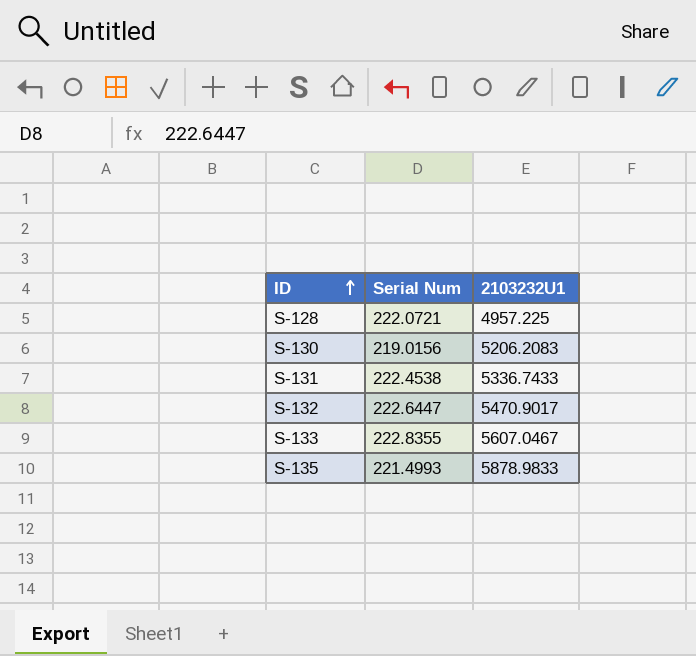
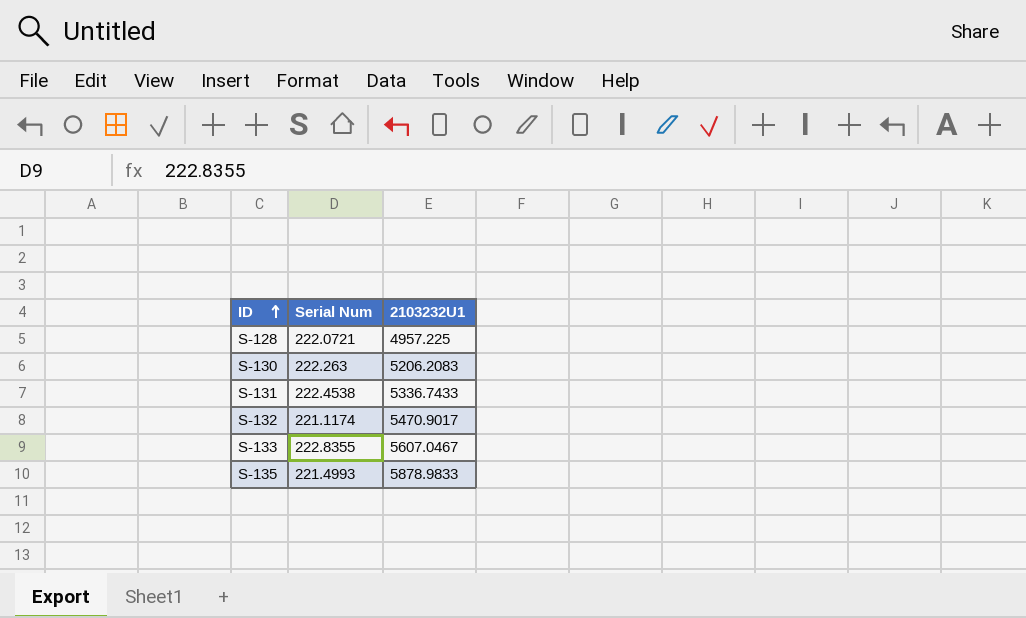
S-130 | Serial Num: 219.0156 -> 222.263
S-132 | Serial Num: 222.6447 -> 221.1174

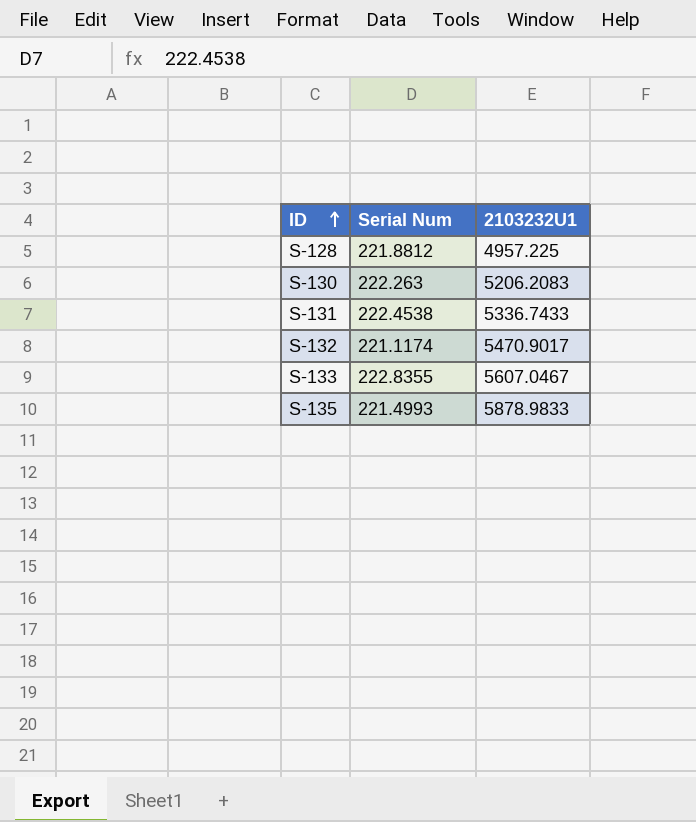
S-128 | Serial Num: 222.0721 -> 221.8812

